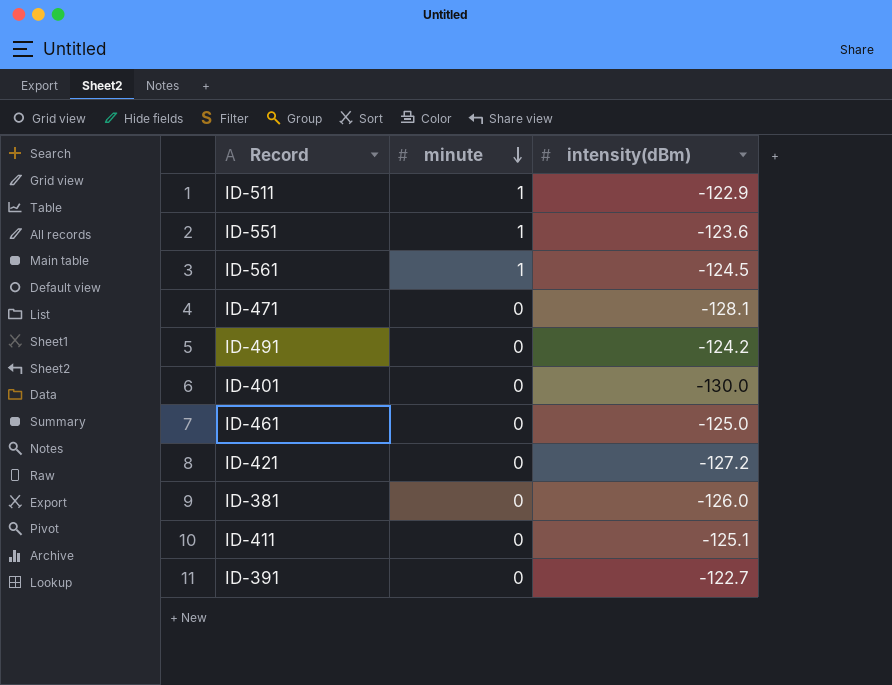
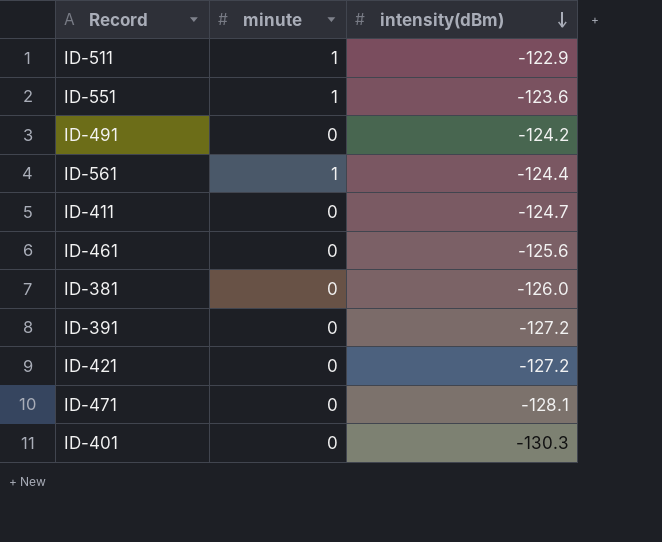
row order: minute descending -> intensity(dBm) descending
ID-561 | intensity(dBm): -124.5 -> -124.4
ID-411 | intensity(dBm): -125.1 -> -124.7
ID-461 | intensity(dBm): -125.0 -> -125.6
ID-391 | intensity(dBm): -122.7 -> -127.2
ID-401 | intensity(dBm): -130.0 -> -130.3

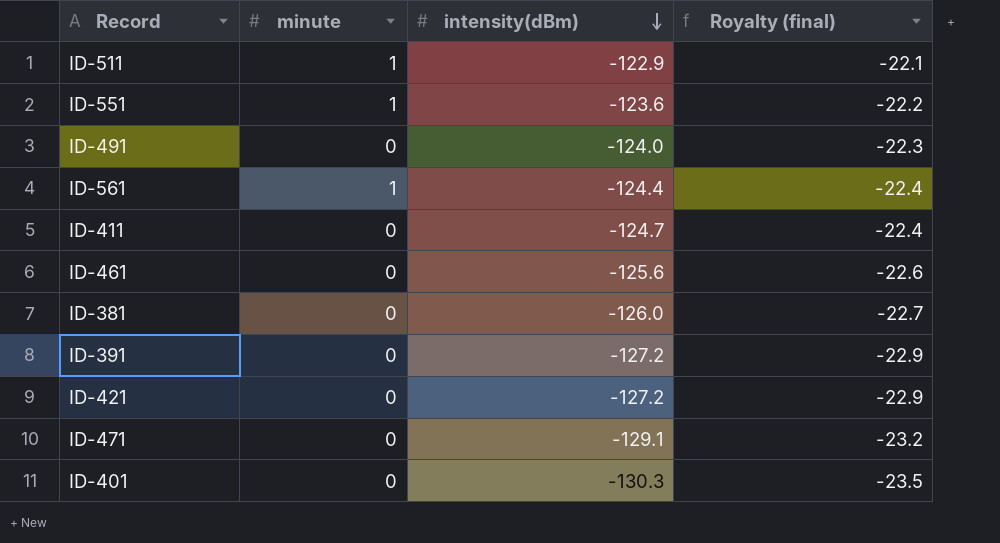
column Royalty (final) | formula: none -> [intensity(dBm)] * 0.18
ID-491 | intensity(dBm): -124.2 -> -124.0
ID-471 | intensity(dBm): -128.1 -> -129.1

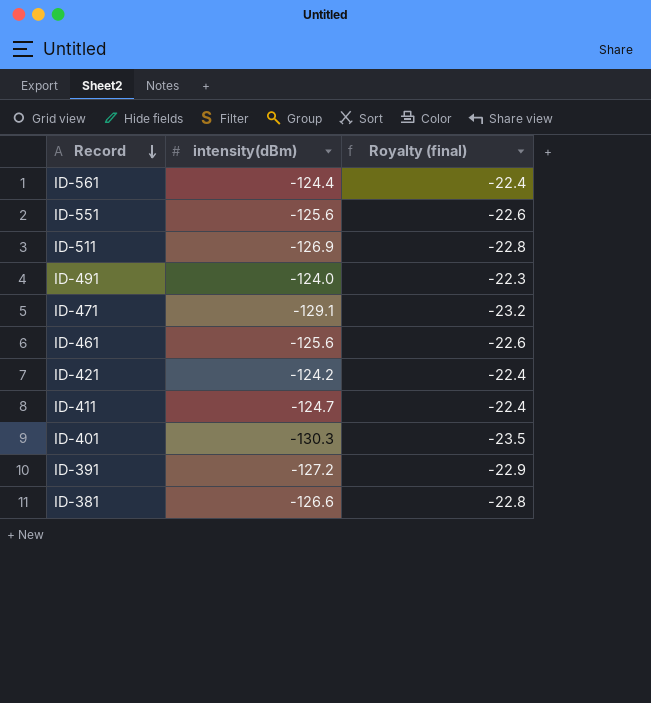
row order: intensity(dBm) descending -> Record descending
column minute | position: 2 -> none
ID-551 | intensity(dBm): -123.6 -> -125.6
ID-551 | Royalty (final): -22.2 -> -22.6
ID-511 | intensity(dBm): -122.9 -> -126.9
ID-511 | Royalty (final): -22.1 -> -22.8
ID-421 | intensity(dBm): -127.2 -> -124.2
ID-421 | Royalty (final): -22.9 -> -22.4
ID-381 | intensity(dBm): -126.0 -> -126.6
ID-381 | Royalty (final): -22.7 -> -22.8

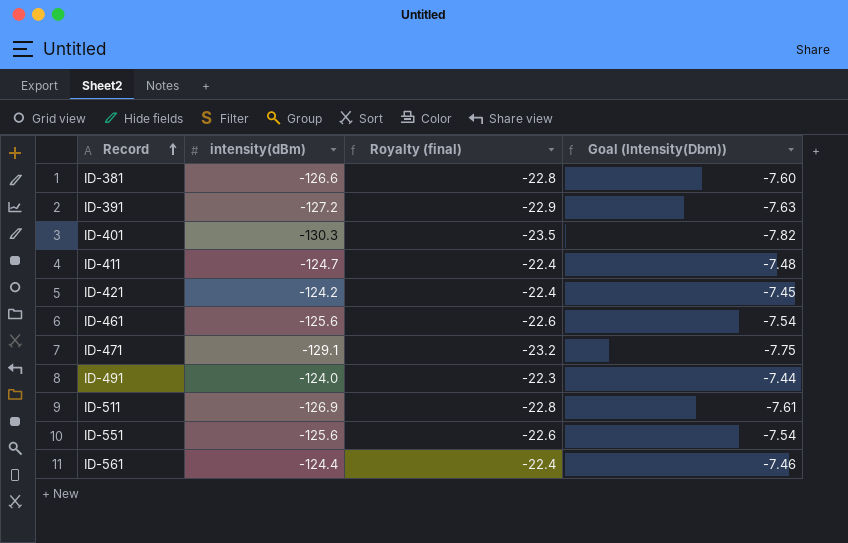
row order: Record descending -> Record ascending
column Goal (Intensity(Dbm)) | formula: none -> [intensity(dBm)] * 0.06

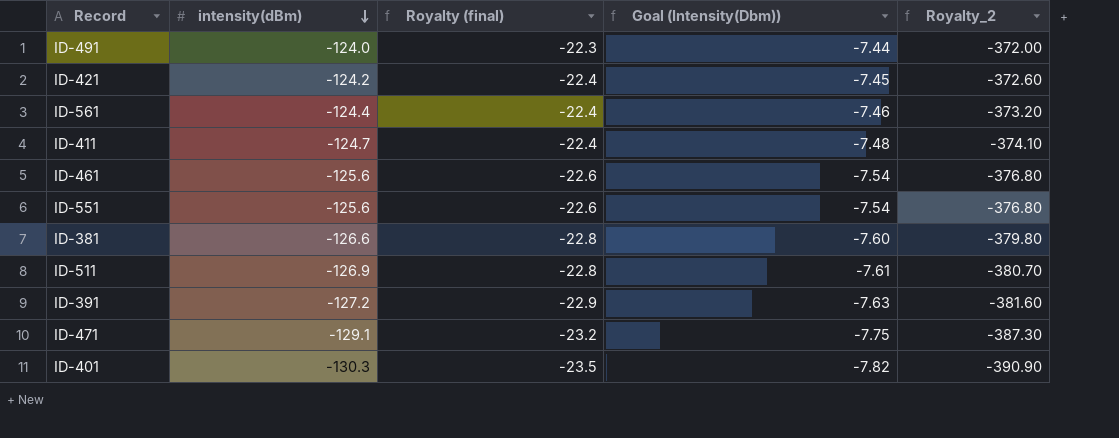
row order: Record ascending -> intensity(dBm) descending
column Royalty_2 | formula: none -> [intensity(dBm)] * 3

